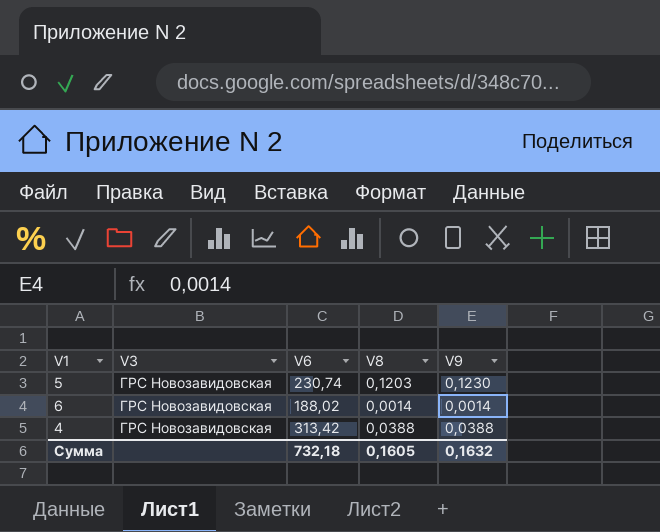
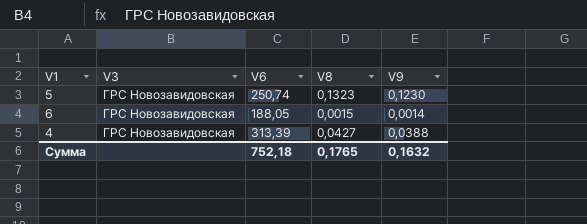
5 | V6: 230,74 -> 250,74
5 | V8: 0,1203 -> 0,1323
6 | V6: 188,02 -> 188,05
6 | V8: 0,0014 -> 0,0015
4 | V6: 313,42 -> 313,39
4 | V8: 0,0388 -> 0,0427
Сумма | V6: 732,18 -> 752,18
Сумма | V8: 0,1605 -> 0,1765

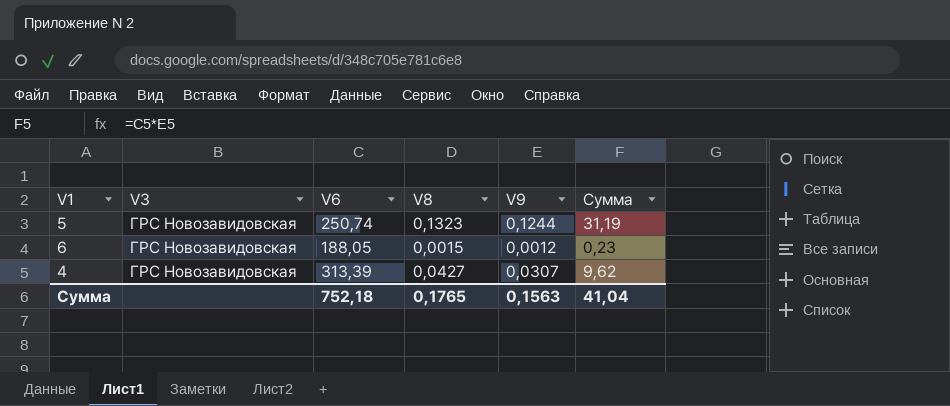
column Сумма | formula: none -> [V6] * [V9]
5 | V9: 0,1230 -> 0,1244
6 | V9: 0,0014 -> 0,0012
4 | V9: 0,0388 -> 0,0307
Сумма | V9: 0,1632 -> 0,1563

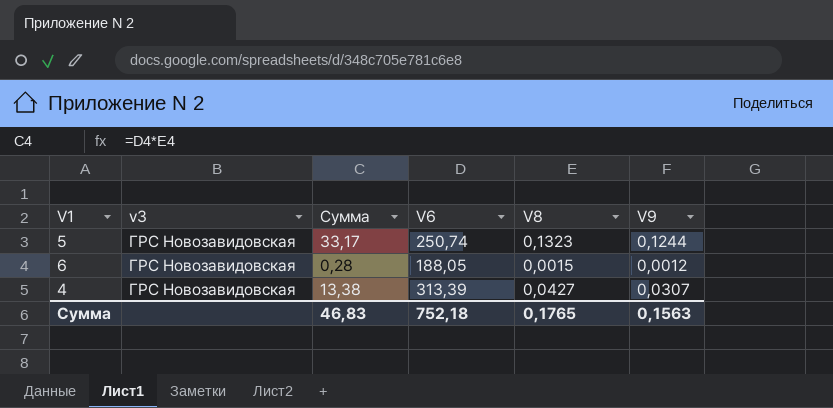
column name: V3 -> v3
column Сумма | formula: [V6] * [V9] -> [V6] * [V8]
column Сумма | position: 6 -> 3
Сумма | Сумма: 41,04 -> 46,83

